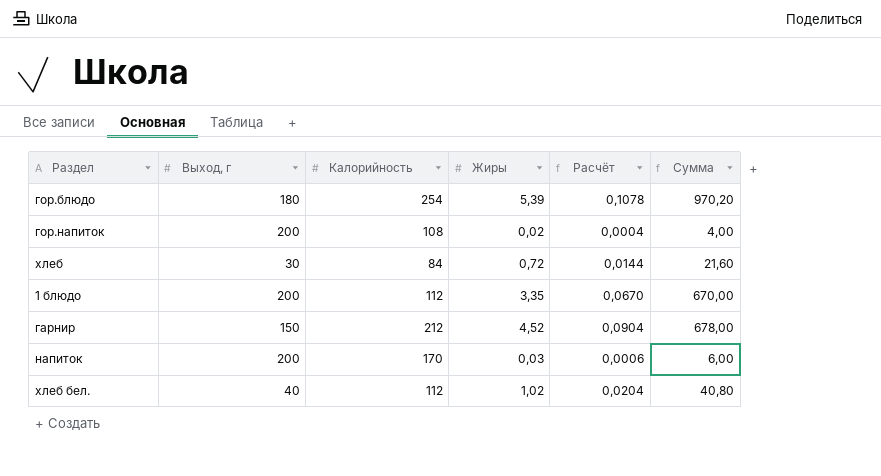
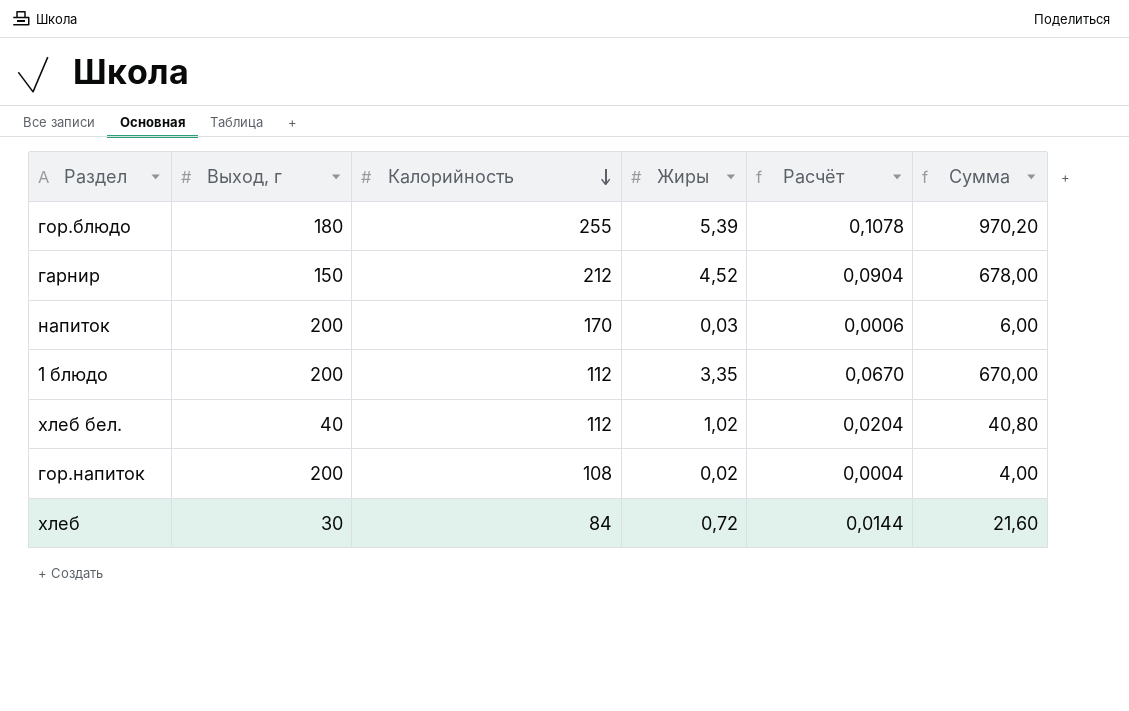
row order: none -> Калорийность descending
гор.блюдо | Калорийность: 254 -> 255

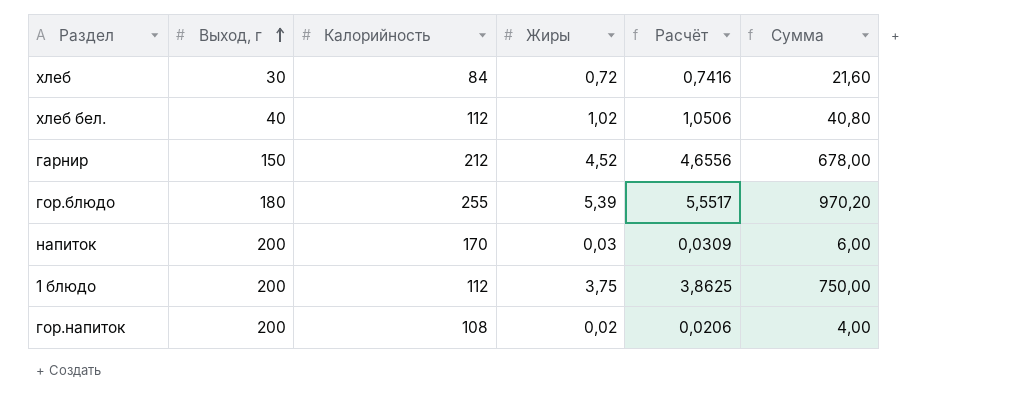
row order: Калорийность descending -> Выход, г ascending
column Расчёт | formula: [Жиры] * 0,02 -> [Жиры] * 1,03
1 блюдо | Жиры: 3,35 -> 3,75
1 блюдо | Сумма: 670,00 -> 750,00

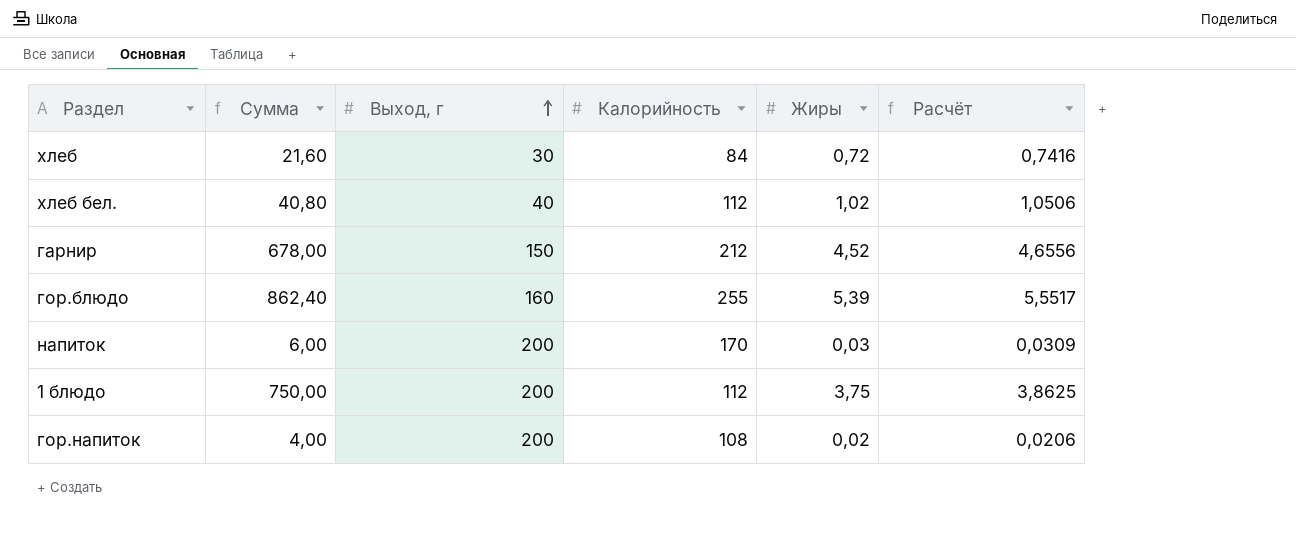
column Сумма | position: 6 -> 2
гор.блюдо | Сумма: 970,20 -> 862,40
гор.блюдо | Выход, г: 180 -> 160

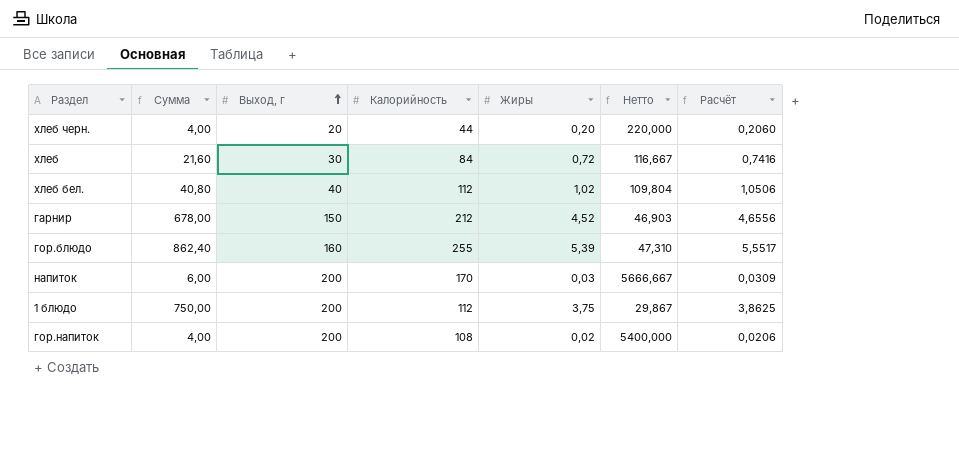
column Нетто | formula: none -> [Калорийность] / [Жиры]
row хлеб черн.: none -> 4,00 | 20 | 44 | 0,20 | 220,000 | 0,2060

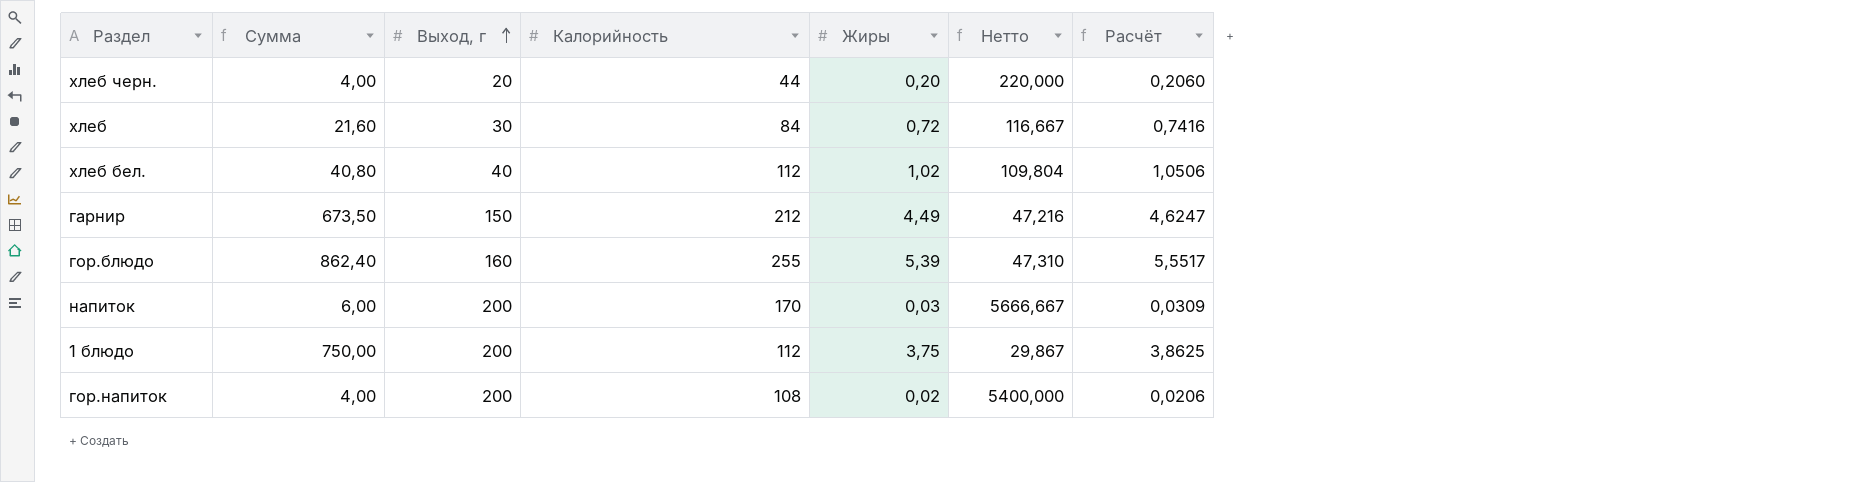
гарнир | Сумма: 678,00 -> 673,50
гарнир | Жиры: 4,52 -> 4,49
гарнир | Нетто: 46,903 -> 47,216
гарнир | Расчёт: 4,6556 -> 4,6247

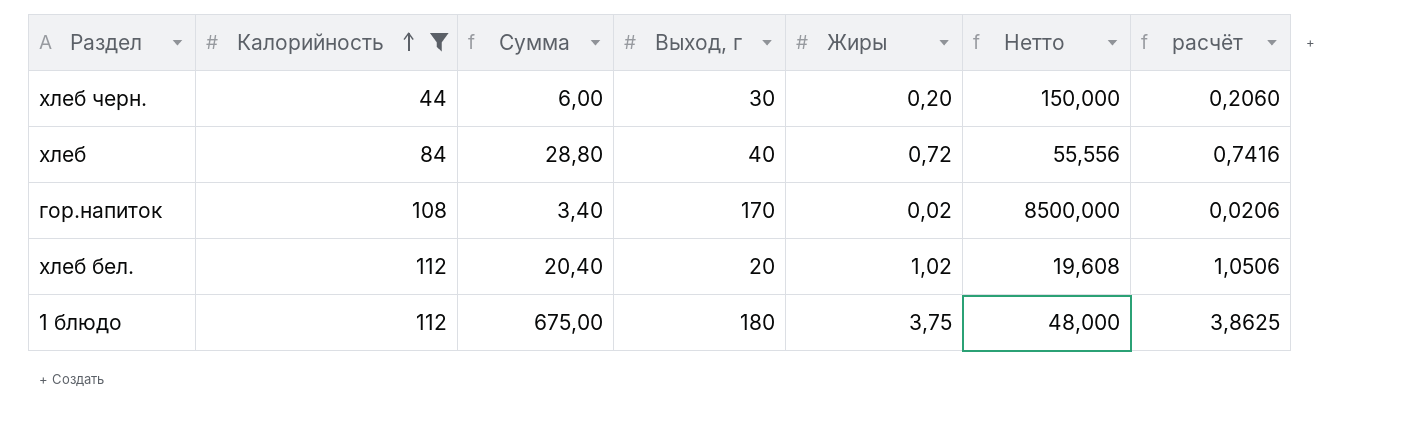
filter: none -> Калорийность <= 112
row order: Выход, г ascending -> Калорийность ascending
column Калорийность | position: 4 -> 2
column Нетто | formula: [Калорийность] / [Жиры] -> [Выход, г] / [Жиры]
column name: Расчёт -> расчёт
хлеб черн. | Сумма: 4,00 -> 6,00
хлеб черн. | Выход, г: 20 -> 30
хлеб | Сумма: 21,60 -> 28,80
хлеб | Выход, г: 30 -> 40
гор.напиток | Сумма: 4,00 -> 3,40
гор.напиток | Выход, г: 200 -> 170
хлеб бел. | Сумма: 40,80 -> 20,40
хлеб бел. | Выход, г: 40 -> 20
1 блюдо | Сумма: 750,00 -> 675,00
1 блюдо | Выход, г: 200 -> 180

